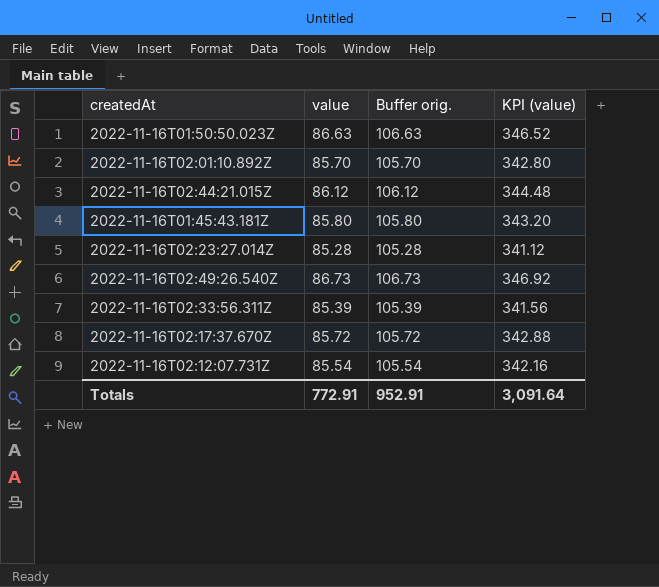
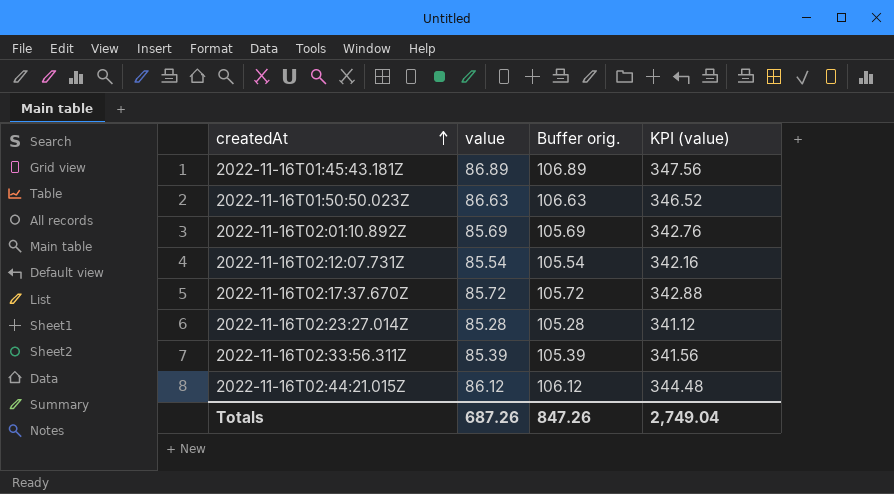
row order: none -> createdAt ascending
row 2022-11-16T02:49:26.540Z: 86.73 | 106.73 | 346.92 -> none
2022-11-16T01:45:43.181Z | value: 85.80 -> 86.89
2022-11-16T01:45:43.181Z | Buffer orig.: 105.80 -> 106.89
2022-11-16T01:45:43.181Z | KPI (value): 343.20 -> 347.56
2022-11-16T02:01:10.892Z | value: 85.70 -> 85.69
2022-11-16T02:01:10.892Z | Buffer orig.: 105.70 -> 105.69
2022-11-16T02:01:10.892Z | KPI (value): 342.80 -> 342.76
Totals | value: 772.91 -> 687.26
Totals | Buffer orig.: 952.91 -> 847.26
Totals | KPI (value): 3,091.64 -> 2,749.04

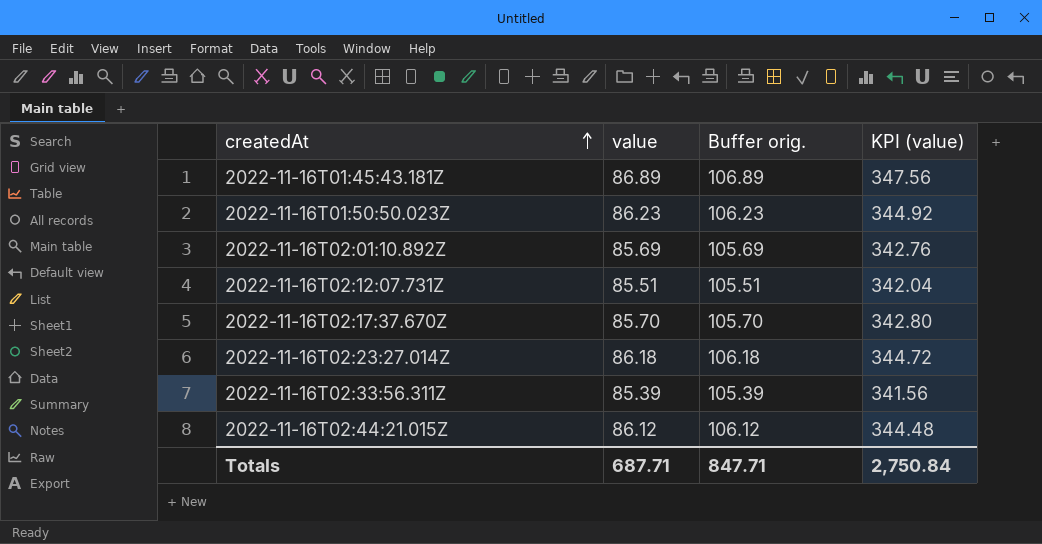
2022-11-16T01:50:50.023Z | value: 86.63 -> 86.23
2022-11-16T01:50:50.023Z | Buffer orig.: 106.63 -> 106.23
2022-11-16T01:50:50.023Z | KPI (value): 346.52 -> 344.92
2022-11-16T02:12:07.731Z | value: 85.54 -> 85.51
2022-11-16T02:12:07.731Z | Buffer orig.: 105.54 -> 105.51
2022-11-16T02:12:07.731Z | KPI (value): 342.16 -> 342.04
2022-11-16T02:17:37.670Z | value: 85.72 -> 85.70
2022-11-16T02:17:37.670Z | Buffer orig.: 105.72 -> 105.70
2022-11-16T02:17:37.670Z | KPI (value): 342.88 -> 342.80
2022-11-16T02:23:27.014Z | value: 85.28 -> 86.18
2022-11-16T02:23:27.014Z | Buffer orig.: 105.28 -> 106.18
2022-11-16T02:23:27.014Z | KPI (value): 341.12 -> 344.72
Totals | value: 687.26 -> 687.71
Totals | Buffer orig.: 847.26 -> 847.71
Totals | KPI (value): 2,749.04 -> 2,750.84

